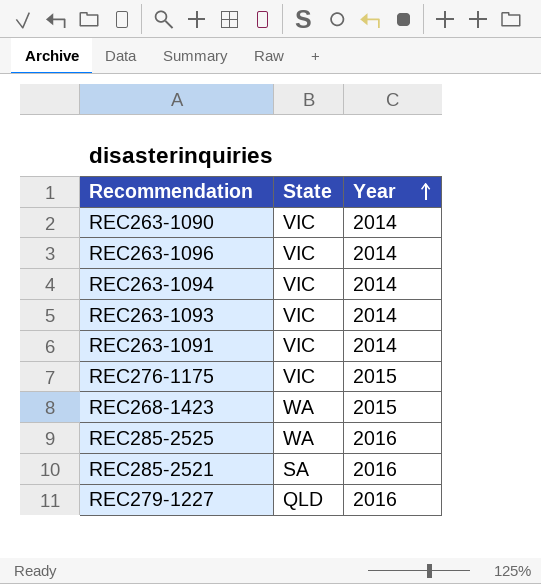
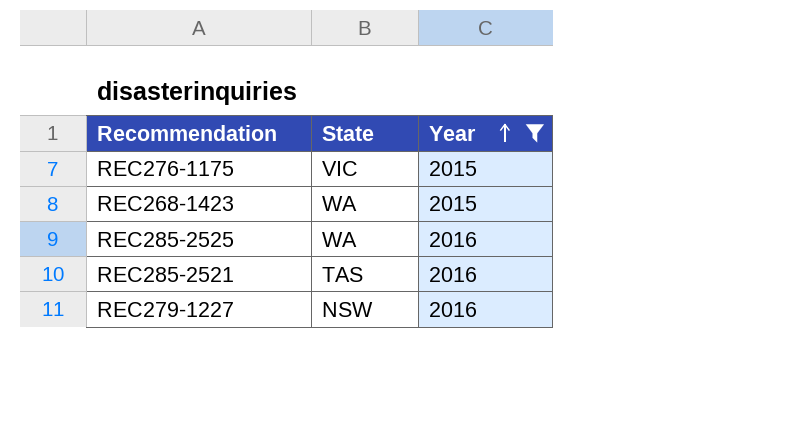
filter: none -> Year != 2014
REC285-2521 | State: SA -> TAS
REC279-1227 | State: QLD -> NSW

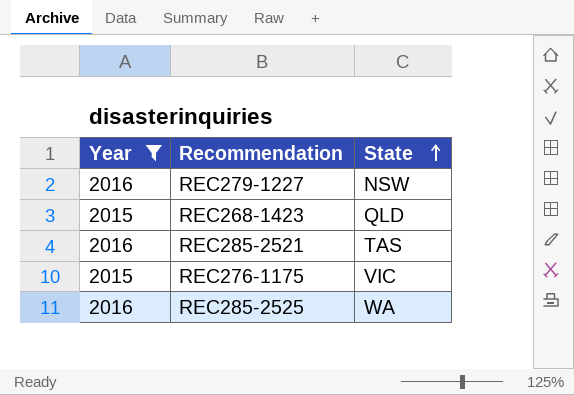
row order: Year ascending -> State ascending
column Year | position: 3 -> 1
REC268-1423 | State: WA -> QLD

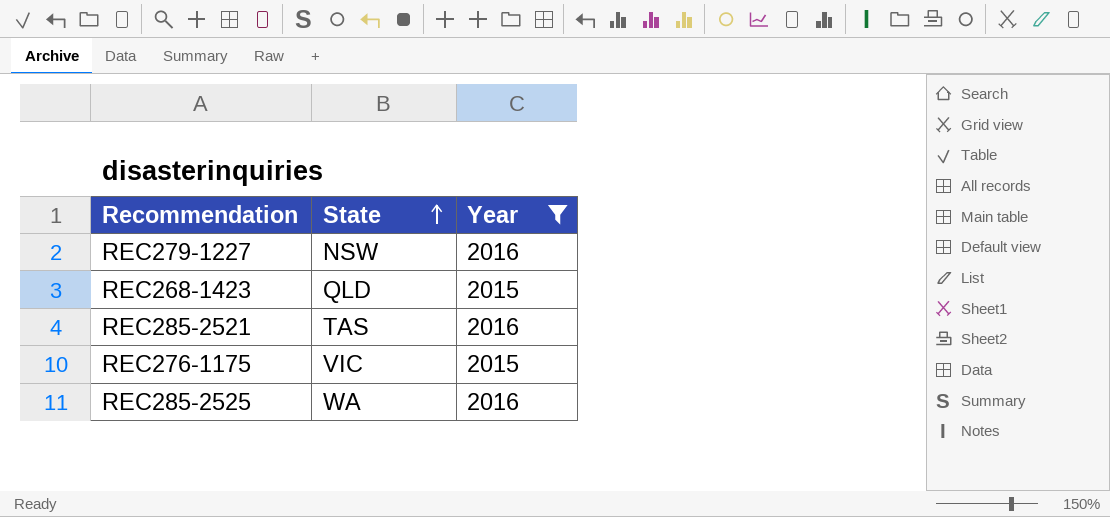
column Year | position: 1 -> 3

